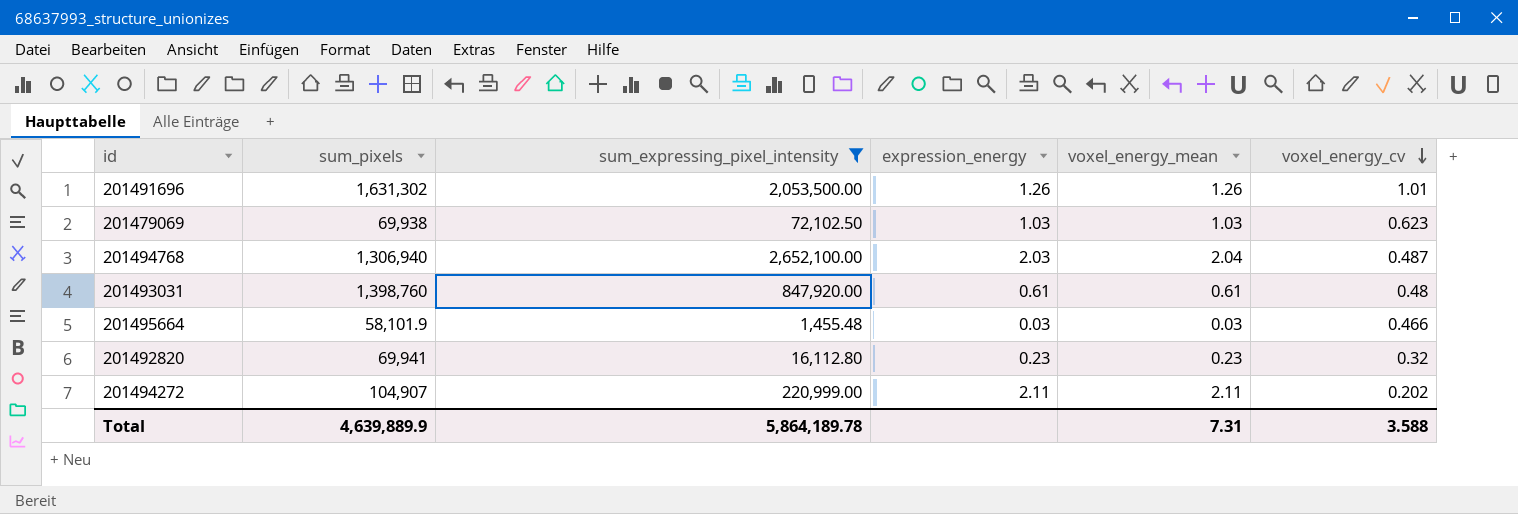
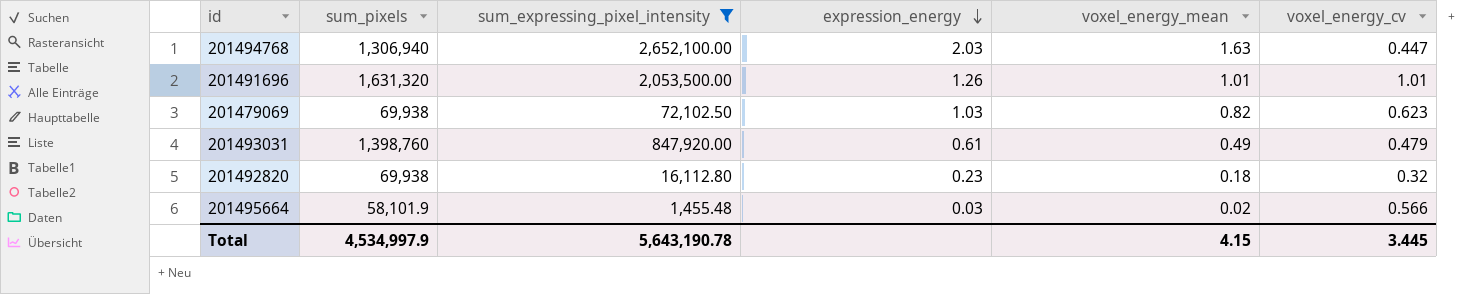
row order: voxel_energy_cv descending -> expression_energy descending
row 201494272: 104,907 | 220,999.00 | 2.11 | 2.11 | 0.202 -> none
201494768 | voxel_energy_mean: 2.04 -> 1.63
201494768 | voxel_energy_cv: 0.487 -> 0.447
201491696 | sum_pixels: 1,631,302 -> 1,631,320
201491696 | voxel_energy_mean: 1.26 -> 1.01
201479069 | voxel_energy_mean: 1.03 -> 0.82
201493031 | voxel_energy_mean: 0.61 -> 0.49
201493031 | voxel_energy_cv: 0.48 -> 0.479
201492820 | sum_pixels: 69,941 -> 69,938
201492820 | voxel_energy_mean: 0.23 -> 0.18
201495664 | voxel_energy_mean: 0.03 -> 0.02
201495664 | voxel_energy_cv: 0.466 -> 0.566
Total | sum_pixels: 4,639,889.9 -> 4,534,997.9
Total | sum_expressing_pixel_intensity: 5,864,189.78 -> 5,643,190.78
Total | voxel_energy_mean: 7.31 -> 4.15
Total | voxel_energy_cv: 3.588 -> 3.445

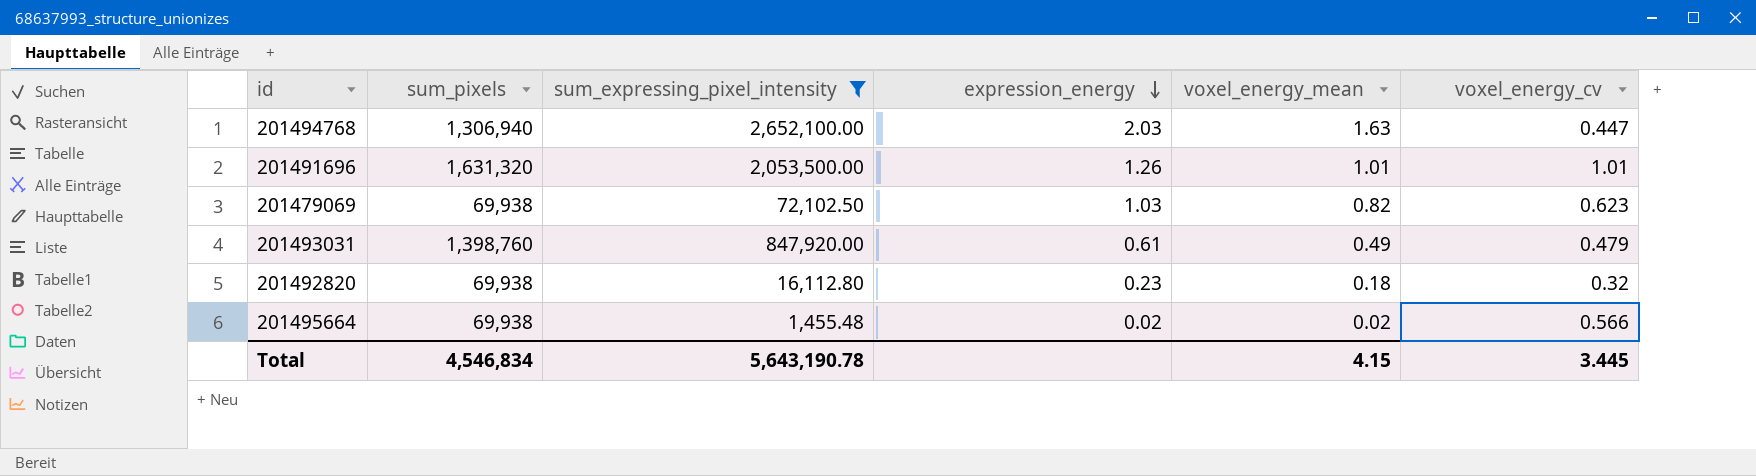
201495664 | sum_pixels: 58,101.9 -> 69,938
201495664 | expression_energy: 0.03 -> 0.02
Total | sum_pixels: 4,534,997.9 -> 4,546,834

